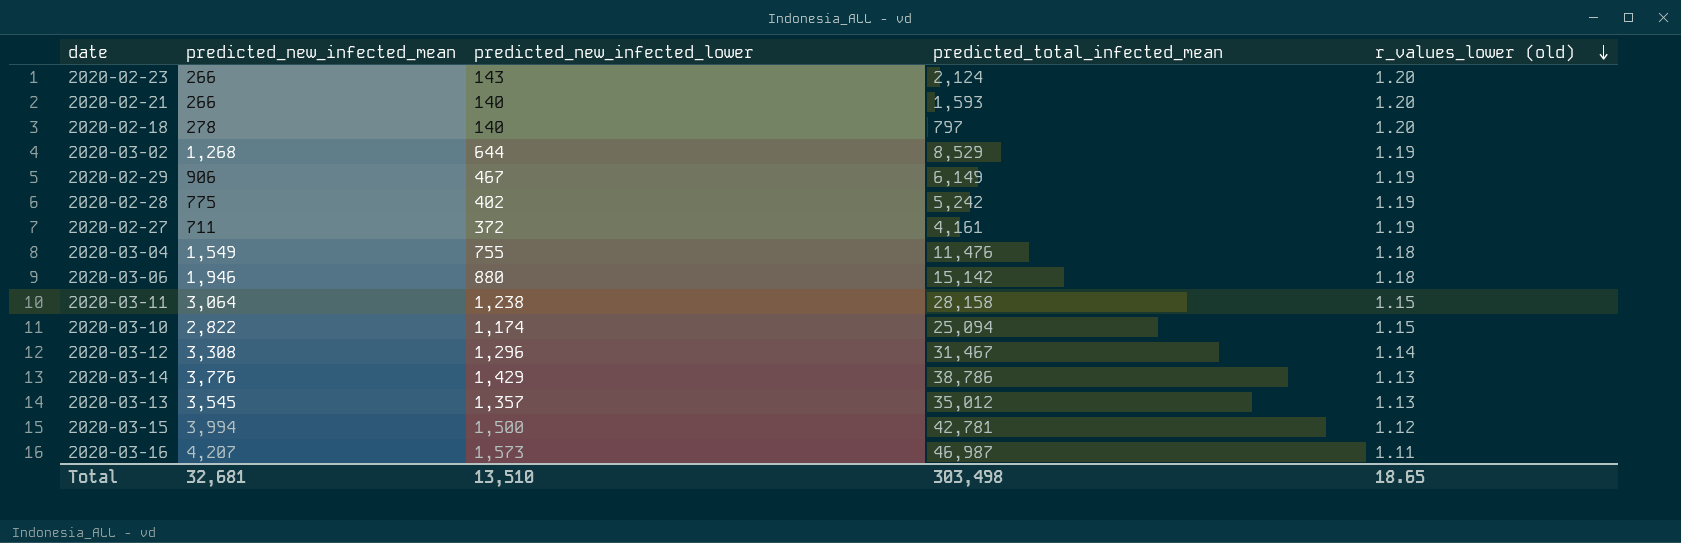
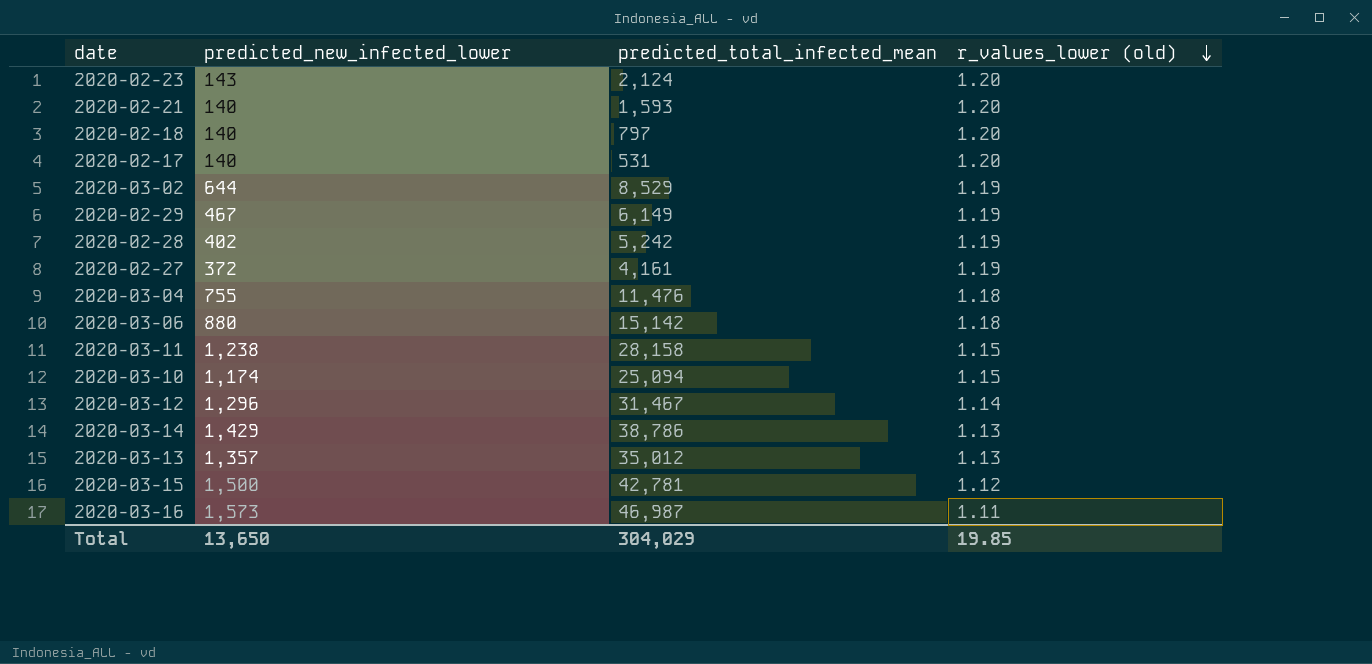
column predicted_new_infected_mean | position: 2 -> none
row 2020-02-17: none -> 140 | 531 | 1.20
Total | predicted_new_infected_lower: 13,510 -> 13,650
Total | predicted_total_infected_mean: 303,498 -> 304,029
Total | r_values_lower (old): 18.65 -> 19.85

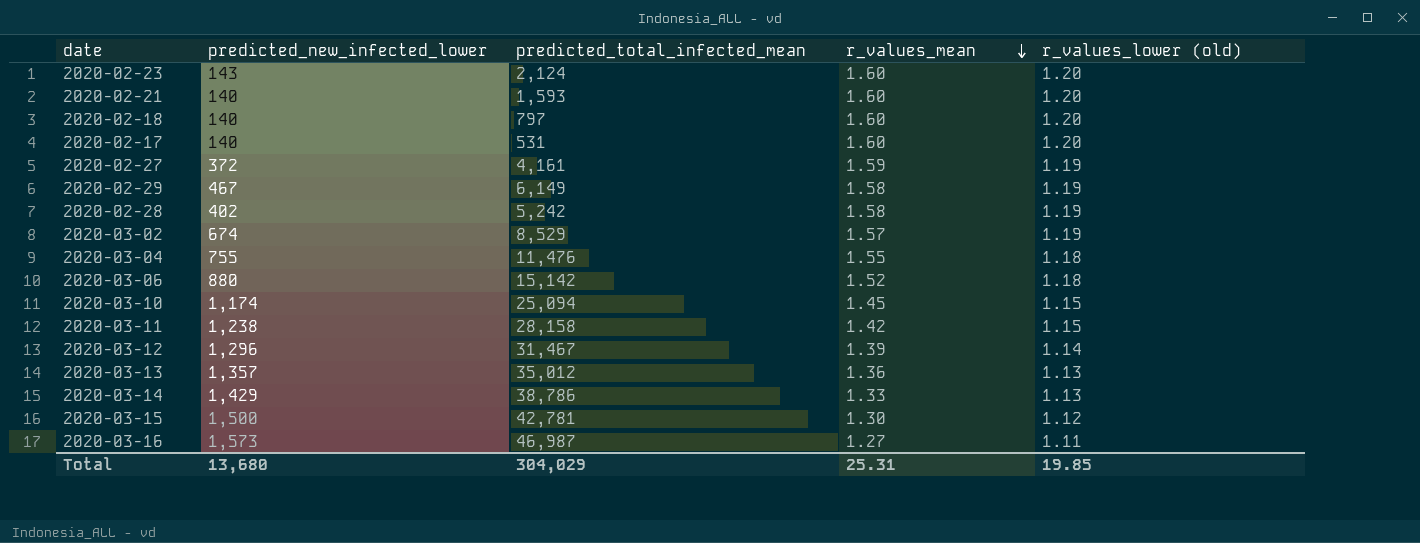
row order: r_values_lower (old) descending -> r_values_mean descending
column r_values_mean | position: none -> 4
2020-03-02 | predicted_new_infected_lower: 644 -> 674
Total | predicted_new_infected_lower: 13,650 -> 13,680

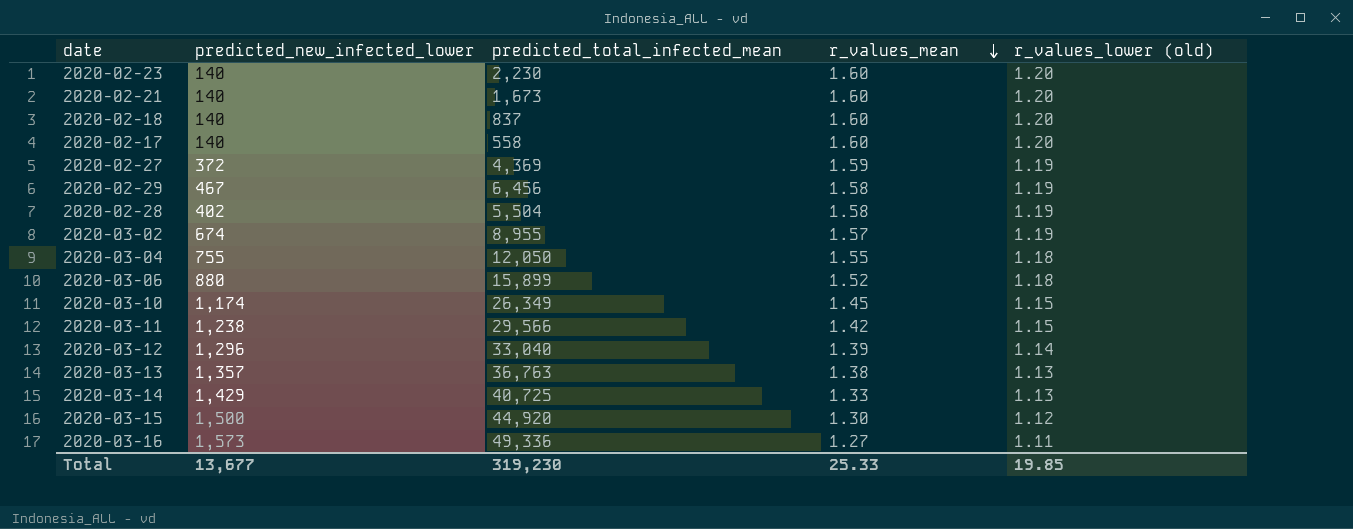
2020-02-23 | predicted_new_infected_lower: 143 -> 140
2020-02-23 | predicted_total_infected_mean: 2,124 -> 2,230
2020-02-21 | predicted_total_infected_mean: 1,593 -> 1,673
2020-02-18 | predicted_total_infected_mean: 797 -> 837
2020-02-17 | predicted_total_infected_mean: 531 -> 558
2020-02-27 | predicted_total_infected_mean: 4,161 -> 4,369
2020-02-29 | predicted_total_infected_mean: 6,149 -> 6,456
2020-02-28 | predicted_total_infected_mean: 5,242 -> 5,504
2020-03-02 | predicted_total_infected_mean: 8,529 -> 8,955
2020-03-04 | predicted_total_infected_mean: 11,476 -> 12,050
2020-03-06 | predicted_total_infected_mean: 15,142 -> 15,899
2020-03-10 | predicted_total_infected_mean: 25,094 -> 26,349
2020-03-11 | predicted_total_infected_mean: 28,158 -> 29,566
2020-03-12 | predicted_total_infected_mean: 31,467 -> 33,040
2020-03-13 | predicted_total_infected_mean: 35,012 -> 36,763
2020-03-13 | r_values_mean: 1.36 -> 1.38
2020-03-14 | predicted_total_infected_mean: 38,786 -> 40,725
2020-03-15 | predicted_total_infected_mean: 42,781 -> 44,920
2020-03-16 | predicted_total_infected_mean: 46,987 -> 49,336
Total | predicted_new_infected_lower: 13,680 -> 13,677
Total | predicted_total_infected_mean: 304,029 -> 319,230
Total | r_values_mean: 25.31 -> 25.33

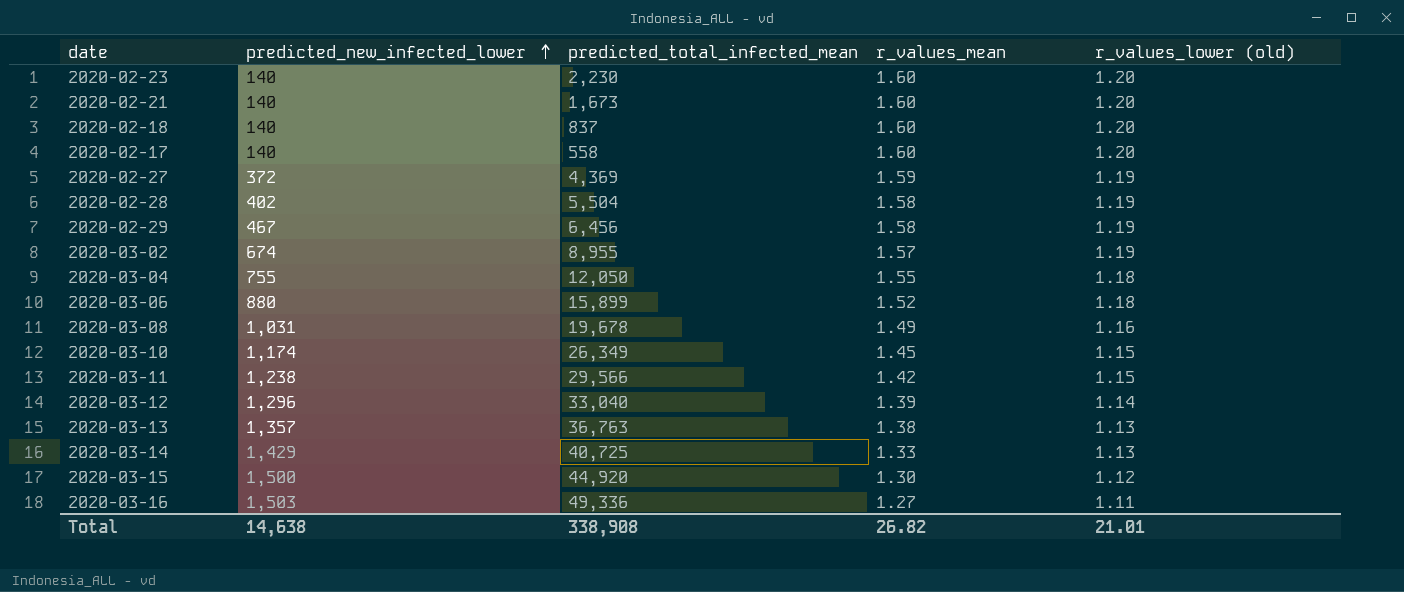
row order: r_values_mean descending -> predicted_new_infected_lower ascending
row 2020-03-08: none -> 1,031 | 19,678 | 1.49 | 1.16
2020-03-16 | predicted_new_infected_lower: 1,573 -> 1,503
Total | predicted_new_infected_lower: 13,677 -> 14,638
Total | predicted_total_infected_mean: 319,230 -> 338,908
Total | r_values_mean: 25.33 -> 26.82
Total | r_values_lower (old): 19.85 -> 21.01

